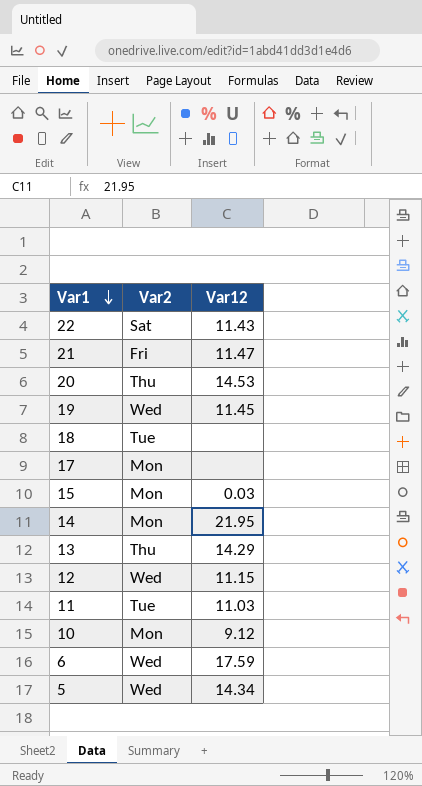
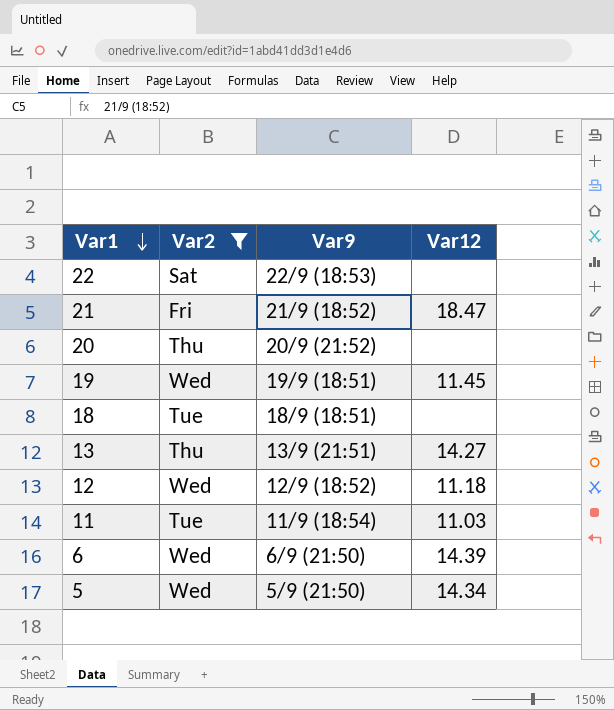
filter: none -> Var2 != Mon
column Var9 | position: none -> 3
22 | Var12: 11.43 -> none
21 | Var12: 11.47 -> 18.47
20 | Var12: 14.53 -> none
13 | Var12: 14.29 -> 14.27
12 | Var12: 11.15 -> 11.18
6 | Var12: 17.59 -> 14.39

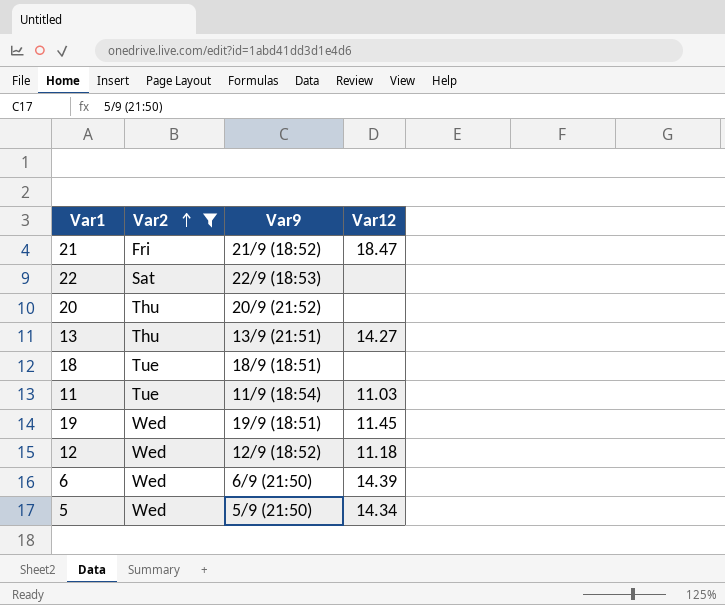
row order: Var1 descending -> Var2 ascending

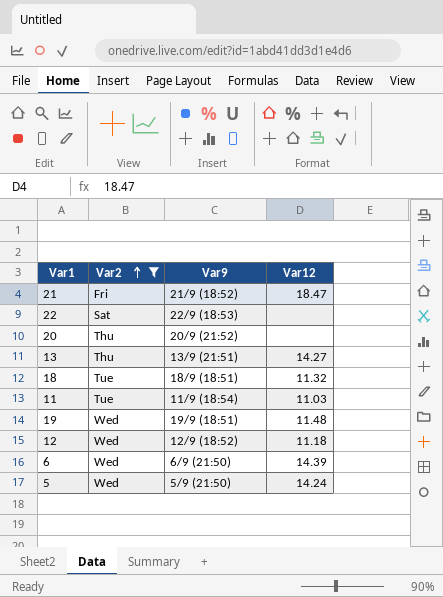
18 | Var12: none -> 11.32
19 | Var12: 11.45 -> 11.48
5 | Var12: 14.34 -> 14.24

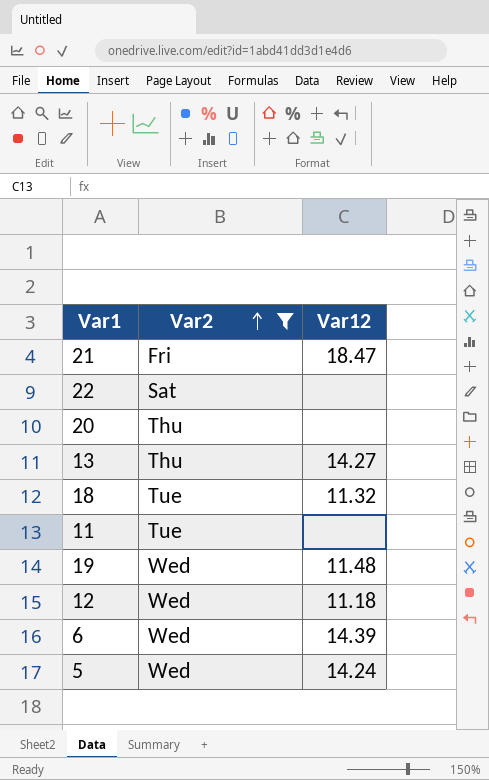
column Var9 | position: 3 -> none
11 | Var12: 11.03 -> none

